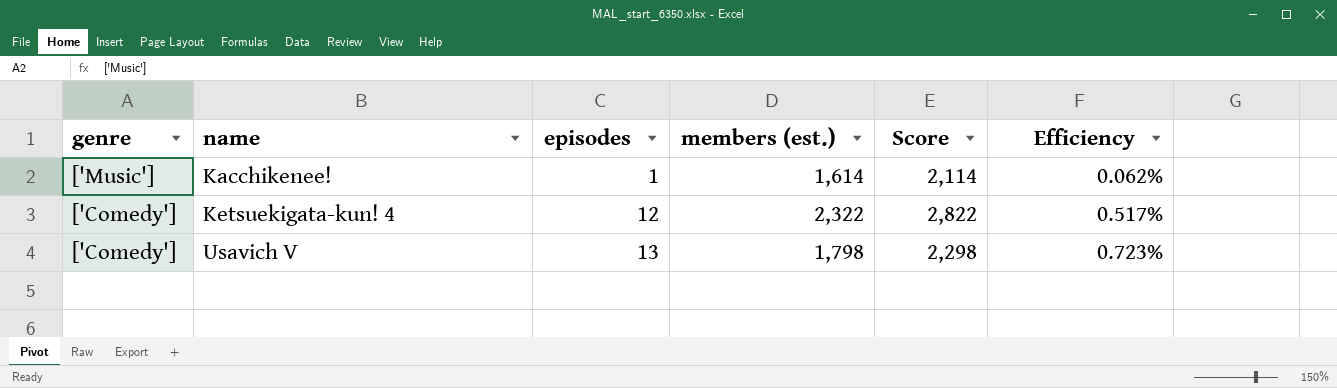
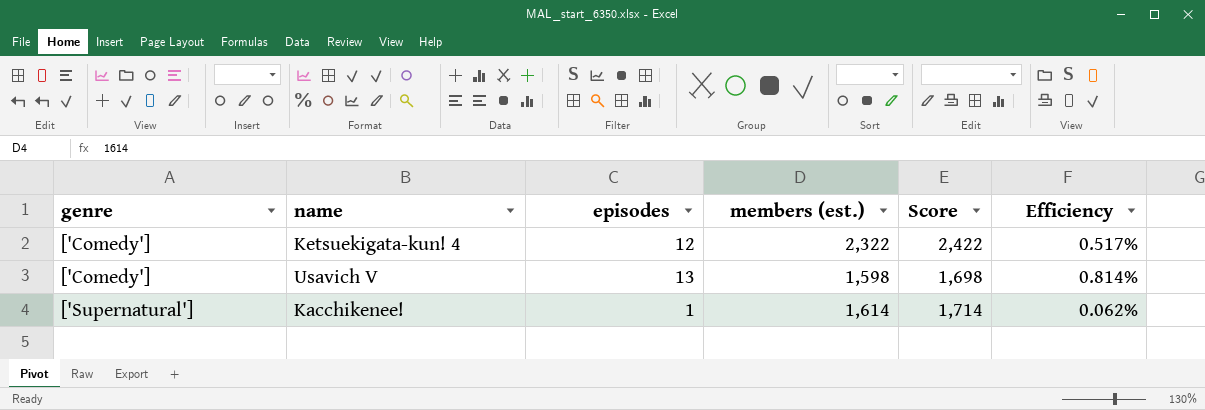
row order: genre descending -> genre ascending
column Score | formula: [members (est.)] + 500 -> [members (est.)] + 100
Usavich V | members (est.): 1,798 -> 1,598
Usavich V | Efficiency: 0.723% -> 0.814%
Kacchikenee! | genre: ['Music'] -> ['Supernatural']

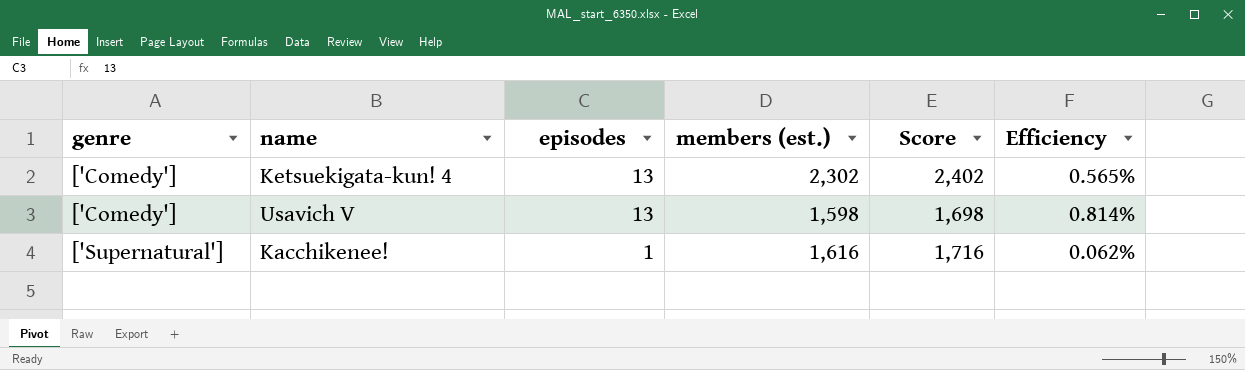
Ketsuekigata-kun! 4 | episodes: 12 -> 13
Ketsuekigata-kun! 4 | members (est.): 2,322 -> 2,302
Ketsuekigata-kun! 4 | Score: 2,422 -> 2,402
Ketsuekigata-kun! 4 | Efficiency: 0.517% -> 0.565%
Kacchikenee! | members (est.): 1,614 -> 1,616
Kacchikenee! | Score: 1,714 -> 1,716

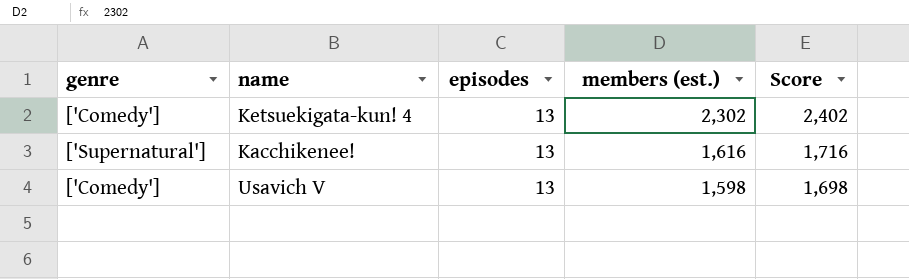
row order: genre ascending -> members (est.) descending
column Efficiency | formula: [episodes] / [members (est.)] -> none
Kacchikenee! | episodes: 1 -> 13

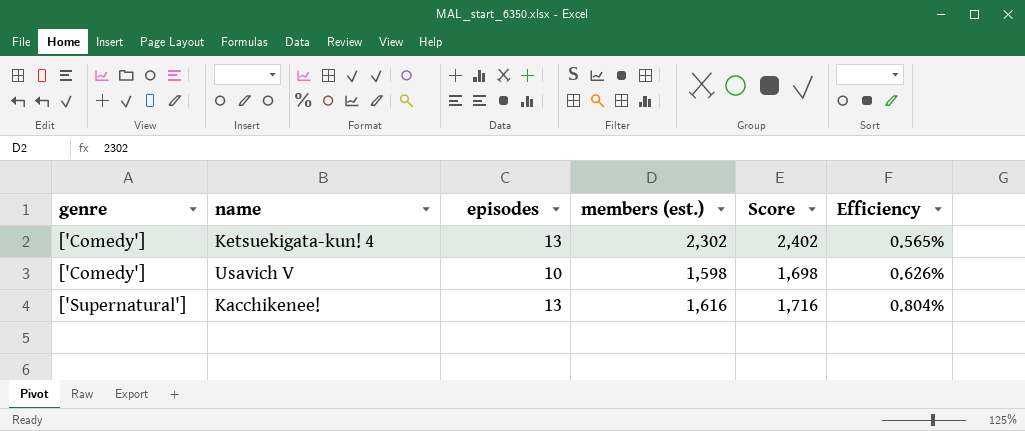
row order: members (est.) descending -> genre ascending
column Efficiency | formula: none -> [episodes] / [members (est.)]
Usavich V | episodes: 13 -> 10

